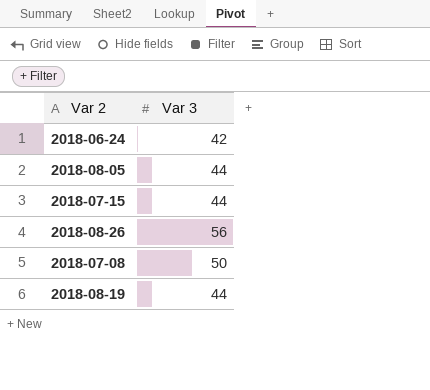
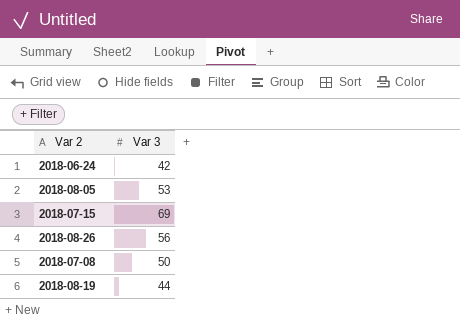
2018-08-05 | Var 3: 44 -> 53
2018-07-15 | Var 3: 44 -> 69

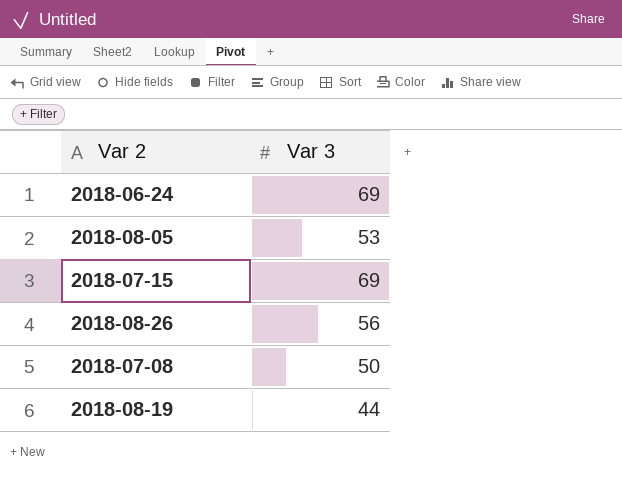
2018-06-24 | Var 3: 42 -> 69

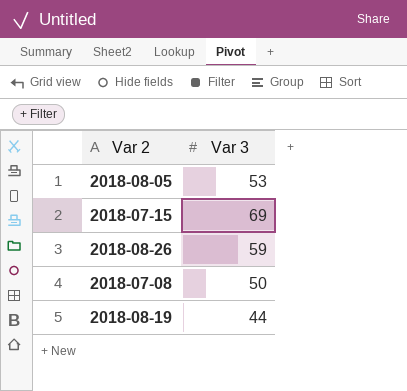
row 2018-06-24: 69 -> none
2018-08-26 | Var 3: 56 -> 59

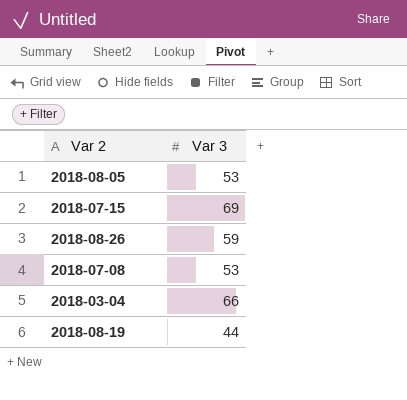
2018-07-08 | Var 3: 50 -> 53
row 2018-03-04: none -> 66

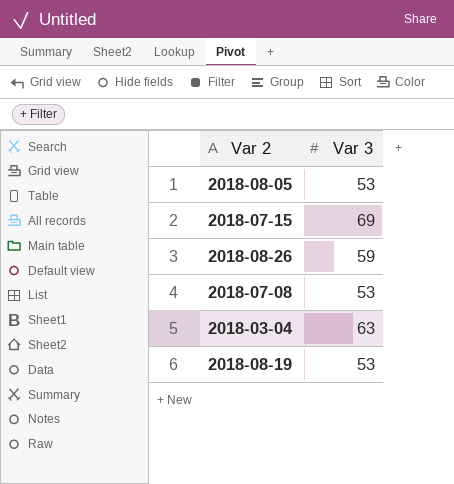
2018-03-04 | Var 3: 66 -> 63
2018-08-19 | Var 3: 44 -> 53

